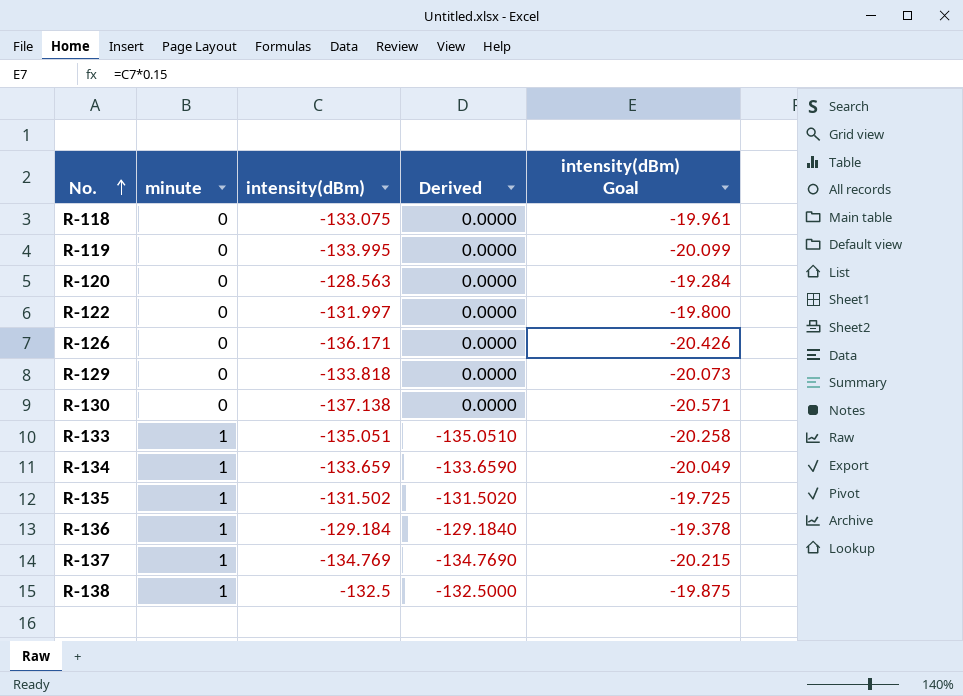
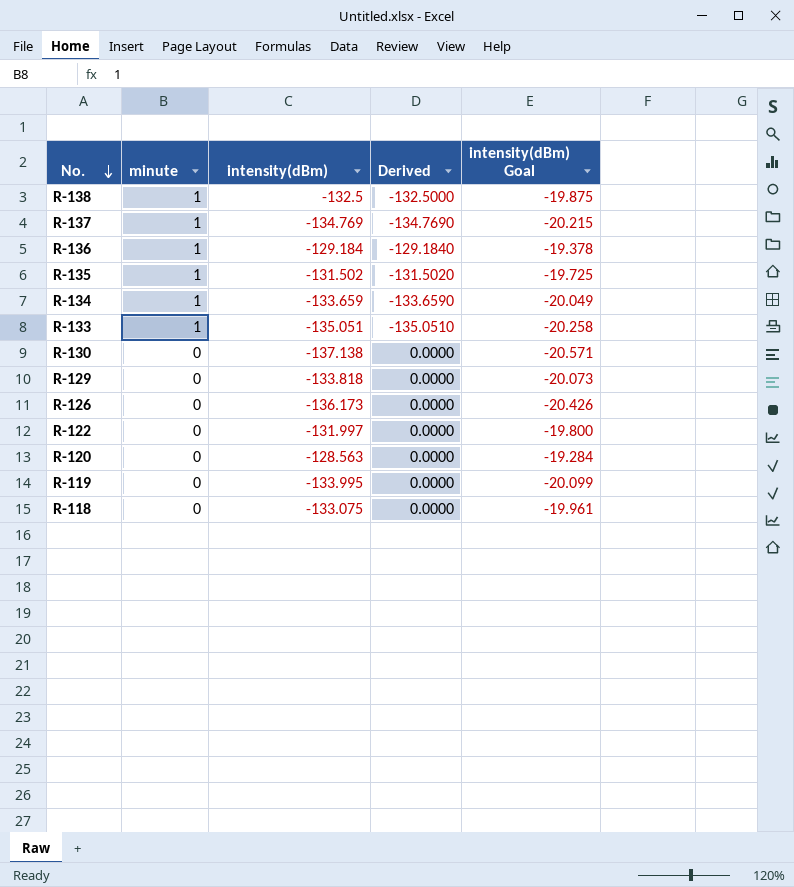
row order: No. ascending -> No. descending
R-126 | intensity(dBm): -136.171 -> -136.173

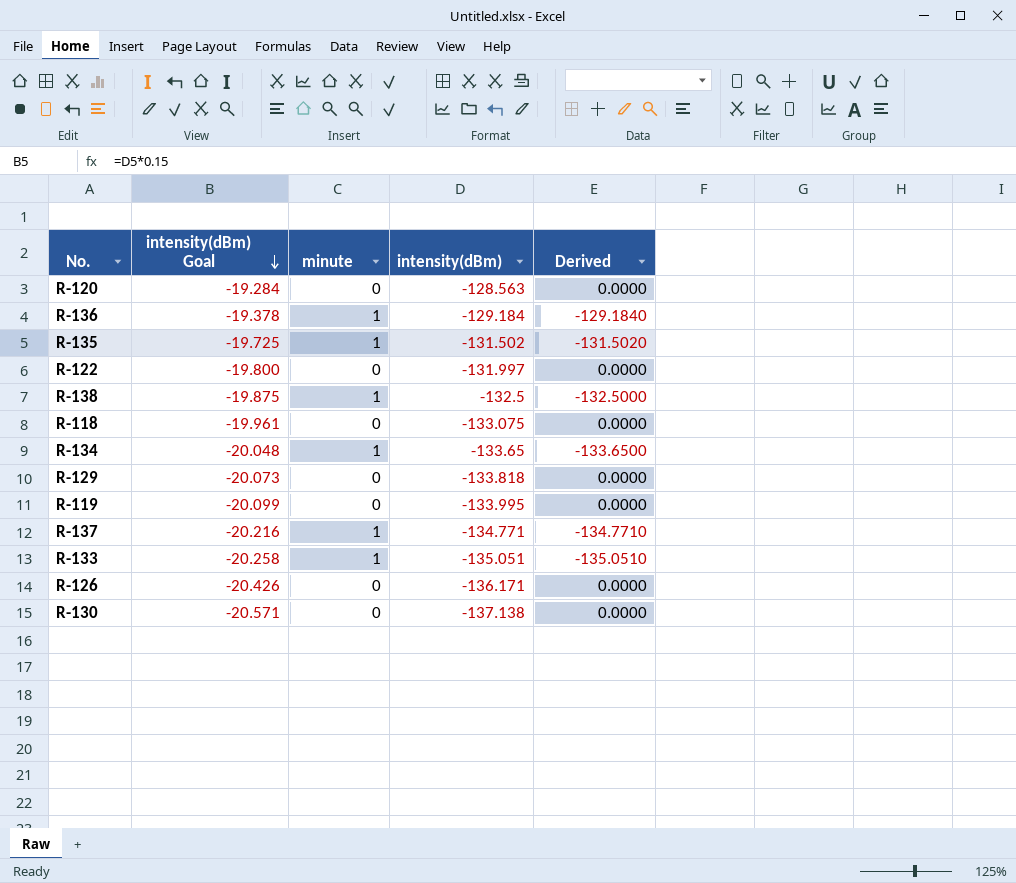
row order: No. descending -> intensity(dBm) Goal descending
column intensity(dBm) Goal | position: 5 -> 2
R-134 | intensity(dBm) Goal: -20.049 -> -20.048
R-134 | intensity(dBm): -133.659 -> -133.65
R-134 | Derived: -133.6590 -> -133.6500
R-137 | intensity(dBm) Goal: -20.215 -> -20.216
R-137 | intensity(dBm): -134.769 -> -134.771
R-137 | Derived: -134.7690 -> -134.7710
R-126 | intensity(dBm): -136.173 -> -136.171

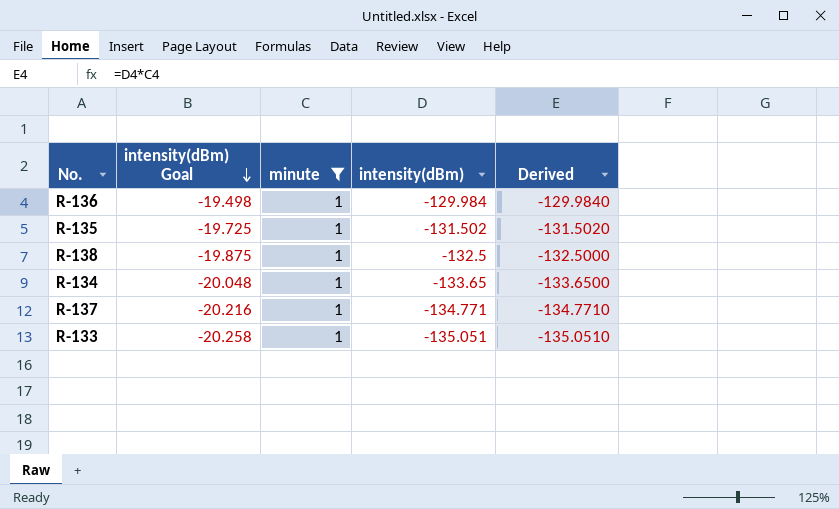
filter: none -> minute = 1
R-136 | intensity(dBm) Goal: -19.378 -> -19.498
R-136 | intensity(dBm): -129.184 -> -129.984
R-136 | Derived: -129.1840 -> -129.9840

